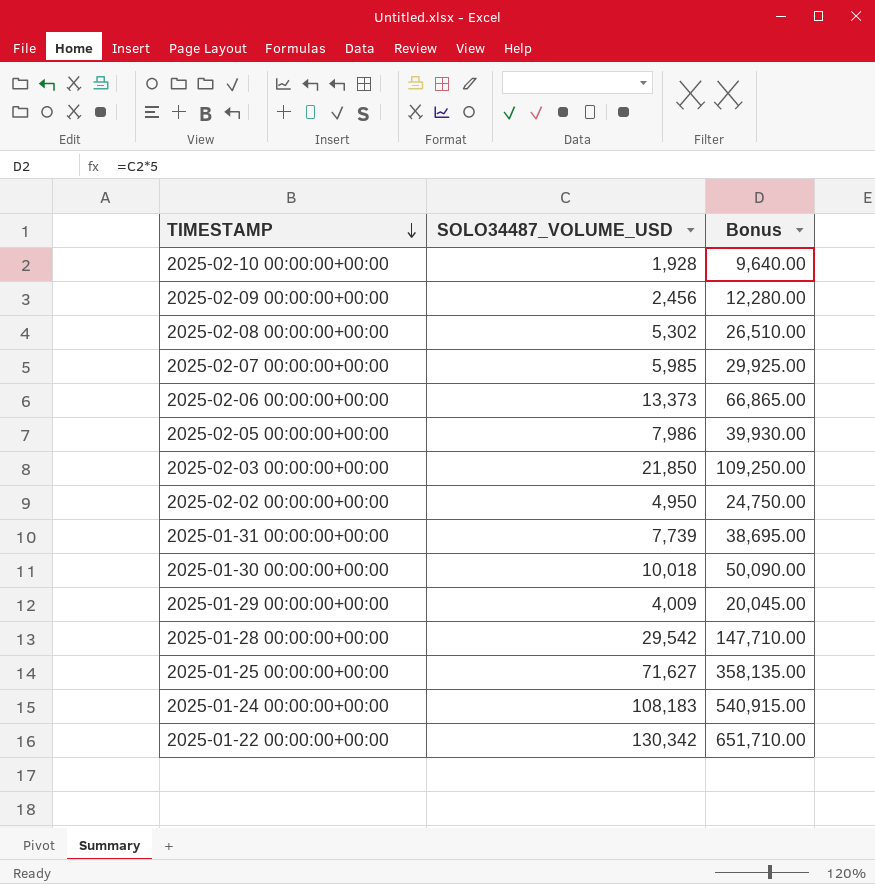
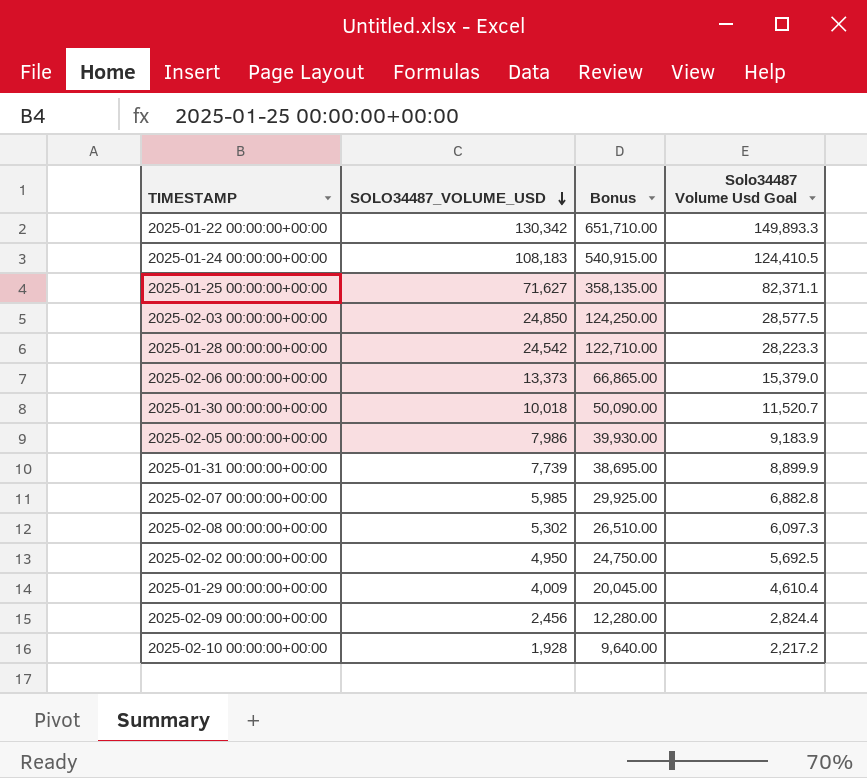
row order: TIMESTAMP descending -> SOLO34487_VOLUME_USD descending
column Solo34487 Volume Usd Goal | formula: none -> [SOLO34487_VOLUME_USD] * 1.15
2025-02-03 00:00:00+00:00 | SOLO34487_VOLUME_USD: 21,850 -> 24,850
2025-02-03 00:00:00+00:00 | Bonus: 109,250.00 -> 124,250.00
2025-01-28 00:00:00+00:00 | SOLO34487_VOLUME_USD: 29,542 -> 24,542
2025-01-28 00:00:00+00:00 | Bonus: 147,710.00 -> 122,710.00

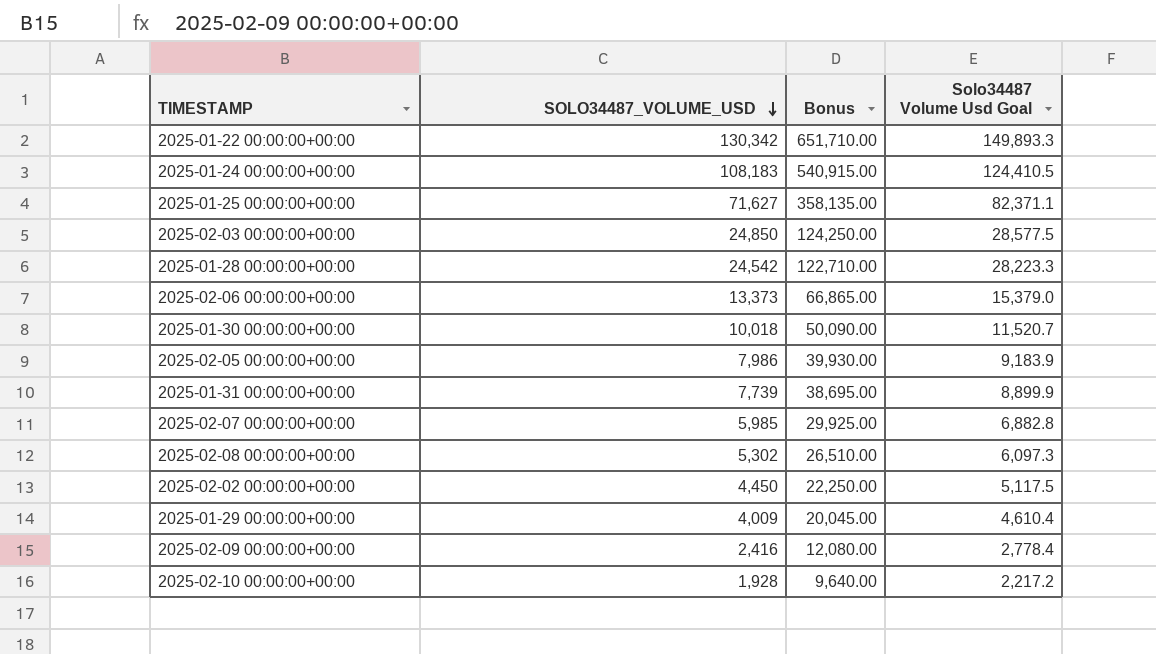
2025-02-02 00:00:00+00:00 | SOLO34487_VOLUME_USD: 4,950 -> 4,450
2025-02-02 00:00:00+00:00 | Bonus: 24,750.00 -> 22,250.00
2025-02-02 00:00:00+00:00 | Solo34487 Volume Usd Goal: 5,692.5 -> 5,117.5
2025-02-09 00:00:00+00:00 | SOLO34487_VOLUME_USD: 2,456 -> 2,416
2025-02-09 00:00:00+00:00 | Bonus: 12,280.00 -> 12,080.00
2025-02-09 00:00:00+00:00 | Solo34487 Volume Usd Goal: 2,824.4 -> 2,778.4

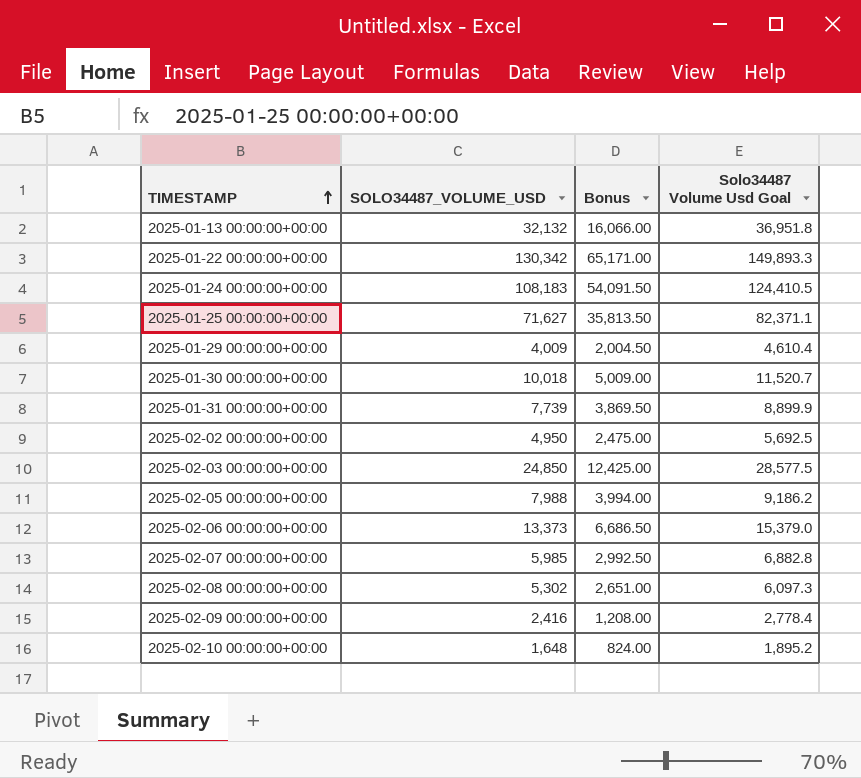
row order: SOLO34487_VOLUME_USD descending -> TIMESTAMP ascending
column Bonus | formula: [SOLO34487_VOLUME_USD] * 5 -> [SOLO34487_VOLUME_USD] * 0.5
row 2025-01-28 00:00:00+00:00: 24,542 | 122,710.00 | 28,223.3 -> none
row 2025-01-13 00:00:00+00:00: none -> 32,132 | 16,066.00 | 36,951.8
2025-02-02 00:00:00+00:00 | SOLO34487_VOLUME_USD: 4,450 -> 4,950
2025-02-02 00:00:00+00:00 | Solo34487 Volume Usd Goal: 5,117.5 -> 5,692.5
2025-02-05 00:00:00+00:00 | SOLO34487_VOLUME_USD: 7,986 -> 7,988
2025-02-05 00:00:00+00:00 | Solo34487 Volume Usd Goal: 9,183.9 -> 9,186.2
2025-02-10 00:00:00+00:00 | SOLO34487_VOLUME_USD: 1,928 -> 1,648
2025-02-10 00:00:00+00:00 | Solo34487 Volume Usd Goal: 2,217.2 -> 1,895.2

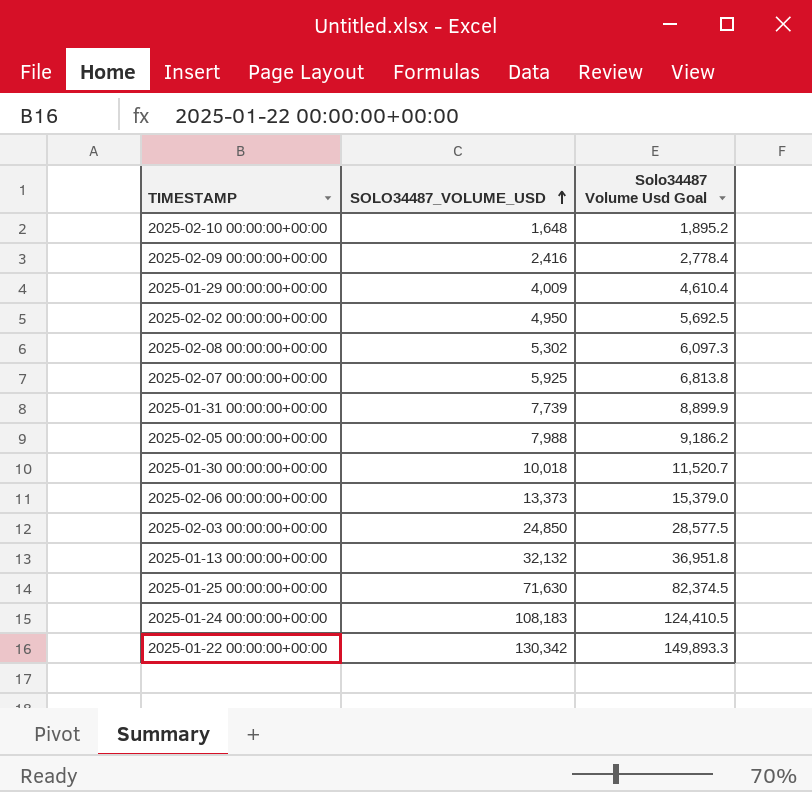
row order: TIMESTAMP ascending -> SOLO34487_VOLUME_USD ascending
column Bonus | formula: [SOLO34487_VOLUME_USD] * 0.5 -> none
2025-02-07 00:00:00+00:00 | SOLO34487_VOLUME_USD: 5,985 -> 5,925
2025-02-07 00:00:00+00:00 | Solo34487 Volume Usd Goal: 6,882.8 -> 6,813.8
2025-01-25 00:00:00+00:00 | SOLO34487_VOLUME_USD: 71,627 -> 71,630
2025-01-25 00:00:00+00:00 | Solo34487 Volume Usd Goal: 82,371.1 -> 82,374.5

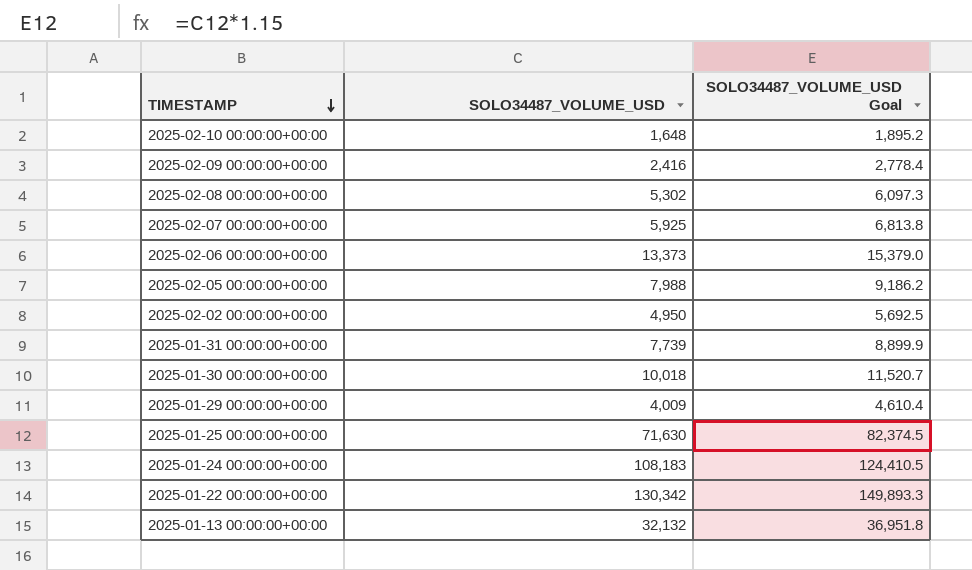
row order: SOLO34487_VOLUME_USD ascending -> TIMESTAMP descending
column name: Solo34487 Volume Usd Goal -> SOLO34487_VOLUME_USD Goal
row 2025-02-03 00:00:00+00:00: 24,850 | 28,577.5 -> none

